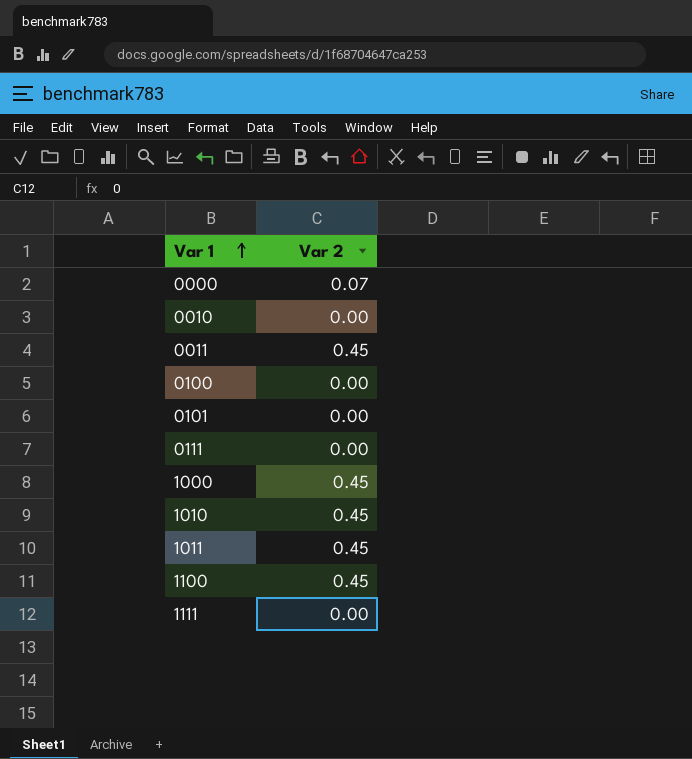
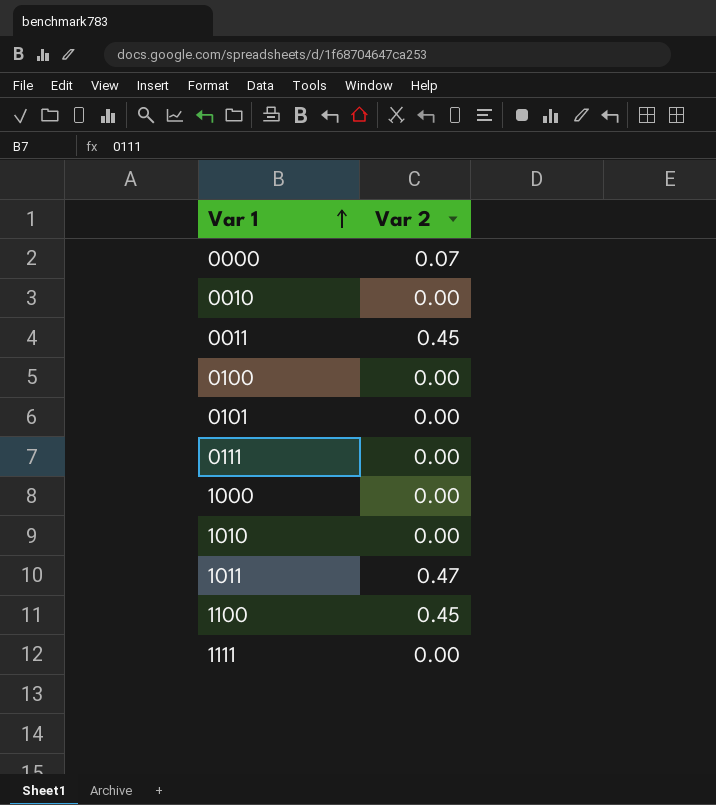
1000 | Var 2: 0.45 -> 0.00
1010 | Var 2: 0.45 -> 0.00
1011 | Var 2: 0.45 -> 0.47

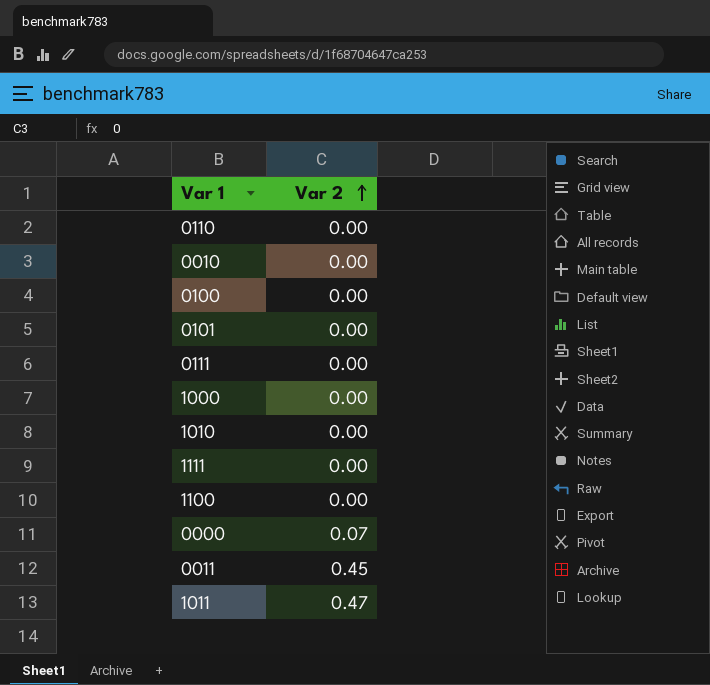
row order: Var 1 ascending -> Var 2 ascending
row 0110: none -> 0.00
1100 | Var 2: 0.45 -> 0.00

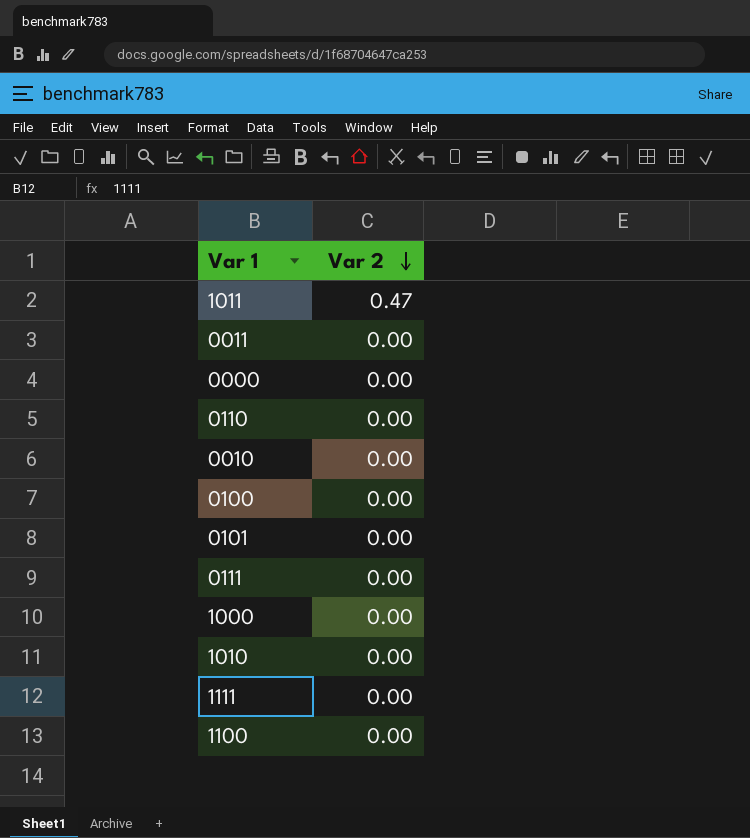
row order: Var 2 ascending -> Var 2 descending
0011 | Var 2: 0.45 -> 0.00
0000 | Var 2: 0.07 -> 0.00

